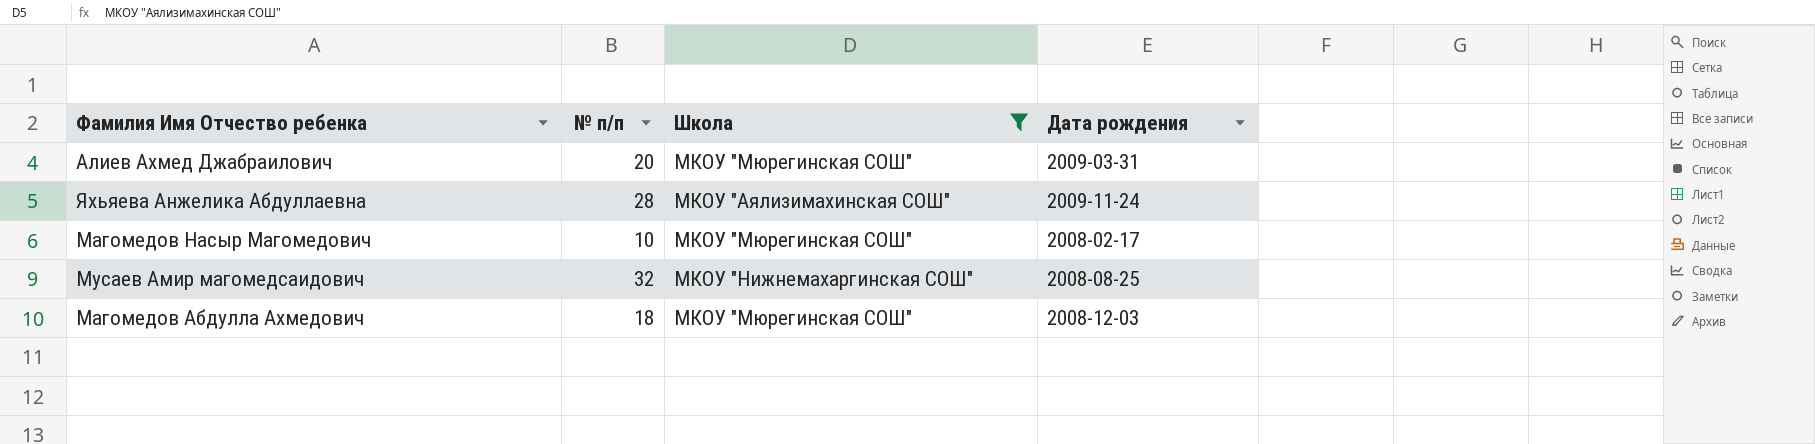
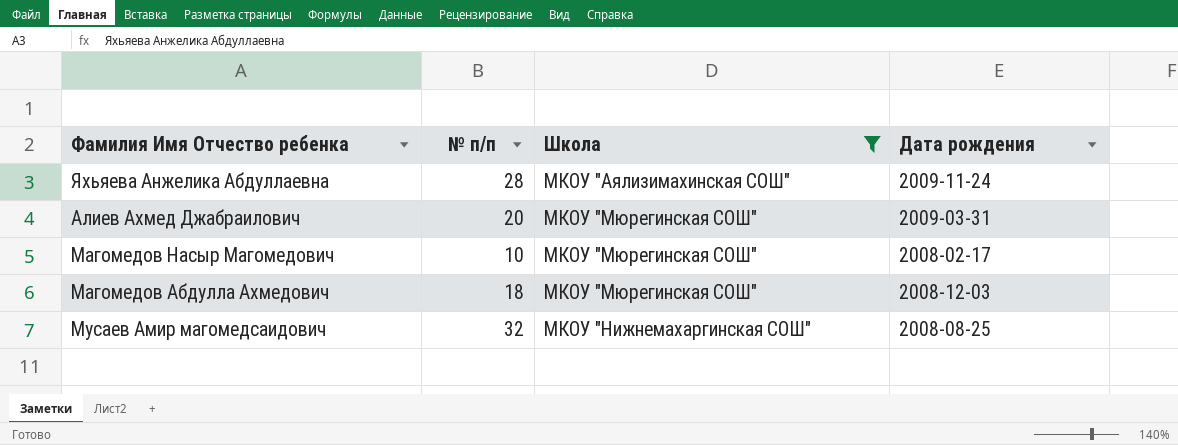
row order: none -> Школа ascending

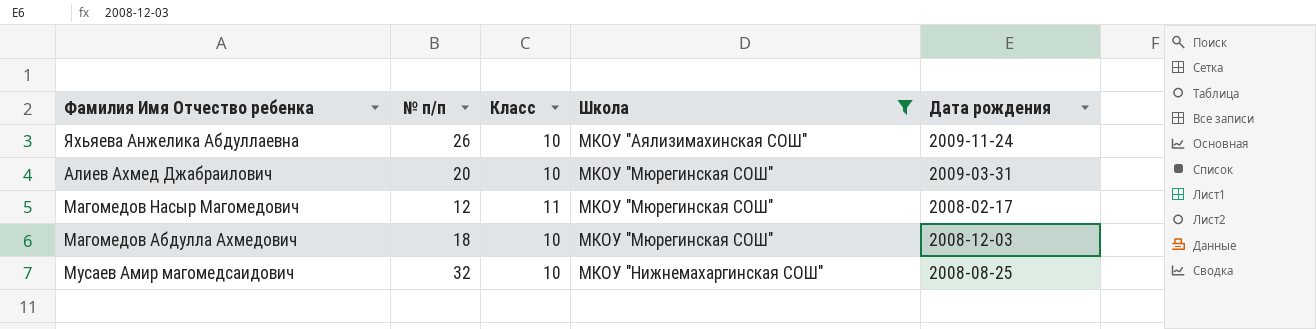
column Класс | position: none -> 3
Яхьяева Анжелика Абдуллаевна | № п/п: 28 -> 26
Магомедов Насыр Магомедович | № п/п: 10 -> 12

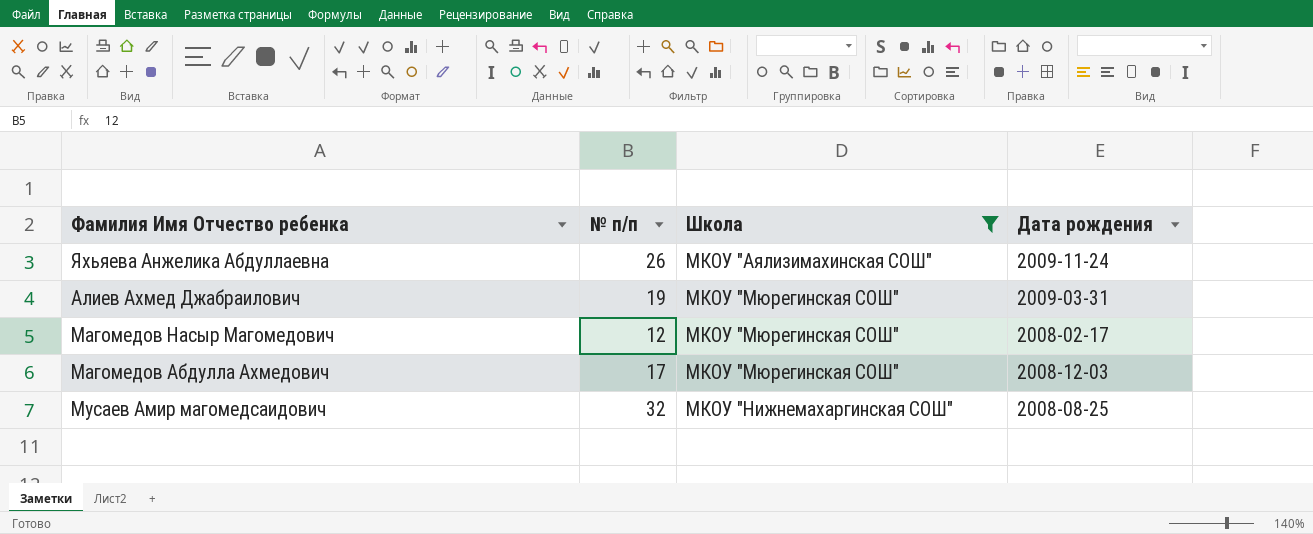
column Класс | position: 3 -> none
Алиев Ахмед Джабраилович | № п/п: 20 -> 19
Магомедов Абдулла Ахмедович | № п/п: 18 -> 17

